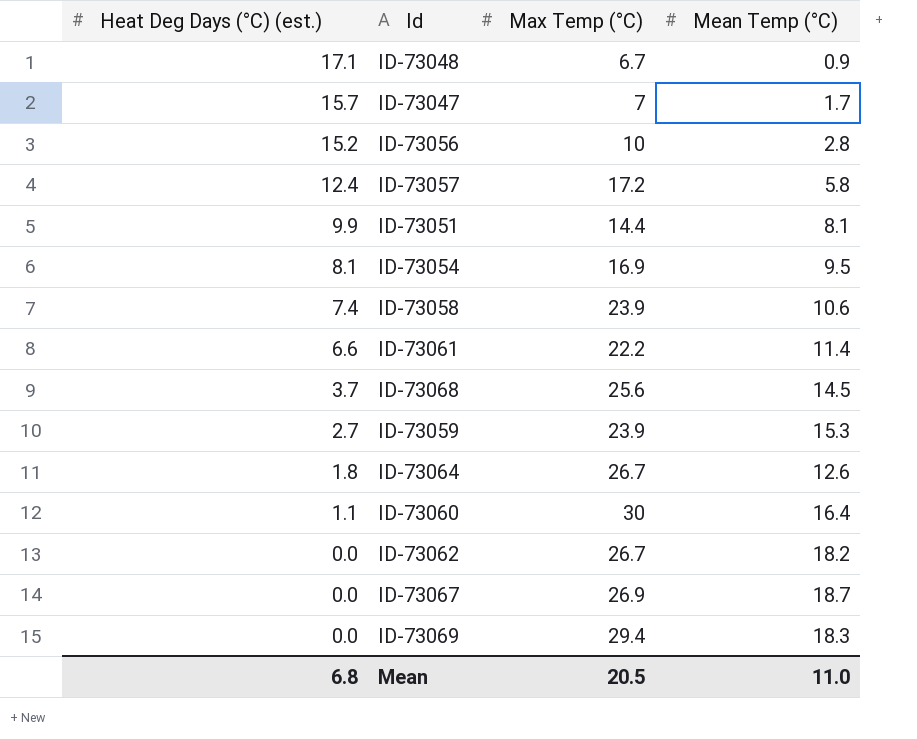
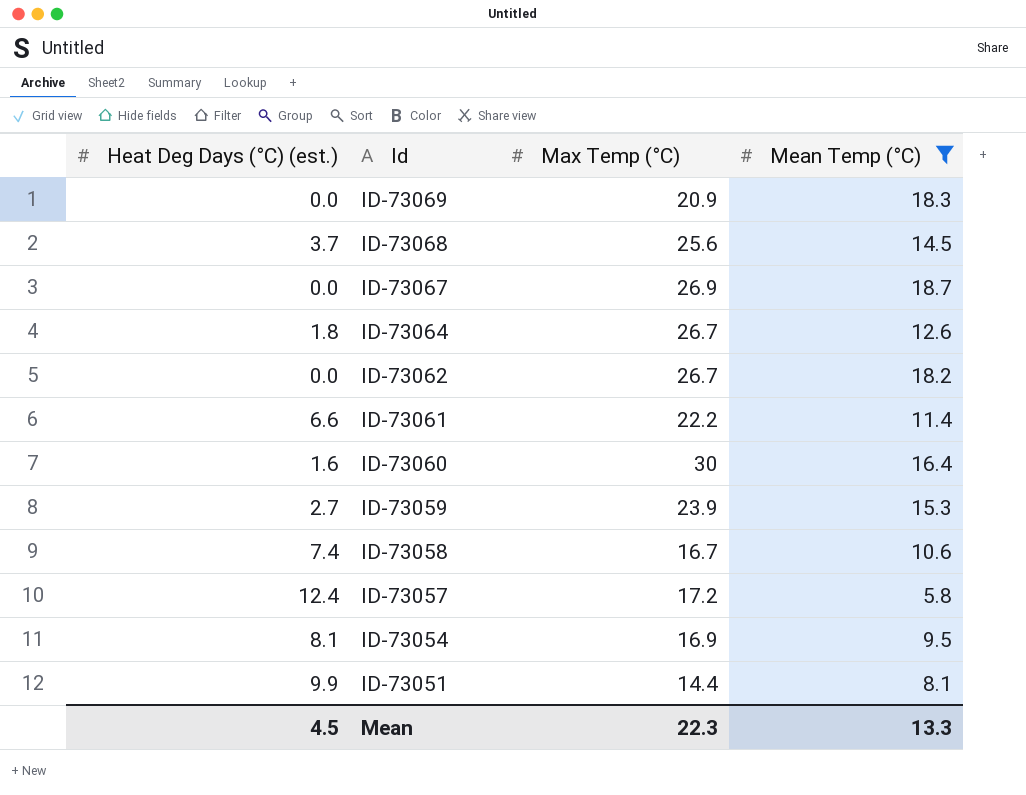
filter: none -> Mean Temp (°C) >= 5.8
row order: Heat Deg Days (°C) (est.) descending -> Id descending
ID-73069 | Max Temp (°C): 29.4 -> 20.9
ID-73060 | Heat Deg Days (°C) (est.): 1.1 -> 1.6
ID-73058 | Max Temp (°C): 23.9 -> 16.7
Mean | Heat Deg Days (°C) (est.): 6.8 -> 4.5
Mean | Max Temp (°C): 20.5 -> 22.3
Mean | Mean Temp (°C): 11.0 -> 13.3

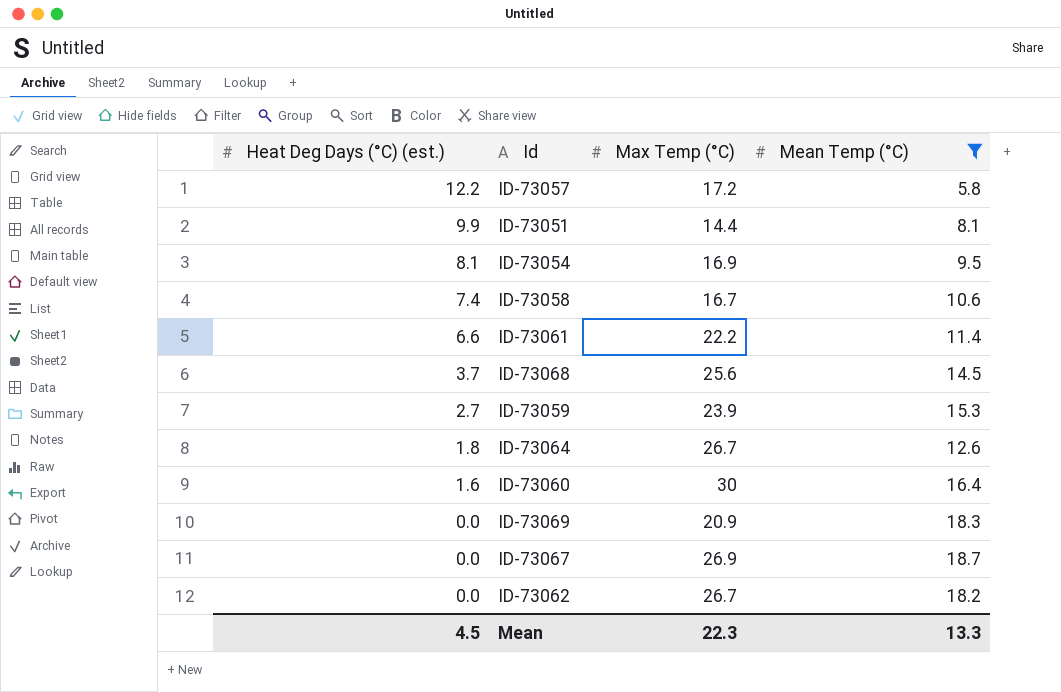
row order: Id descending -> Heat Deg Days (°C) (est.) descending
ID-73057 | Heat Deg Days (°C) (est.): 12.4 -> 12.2

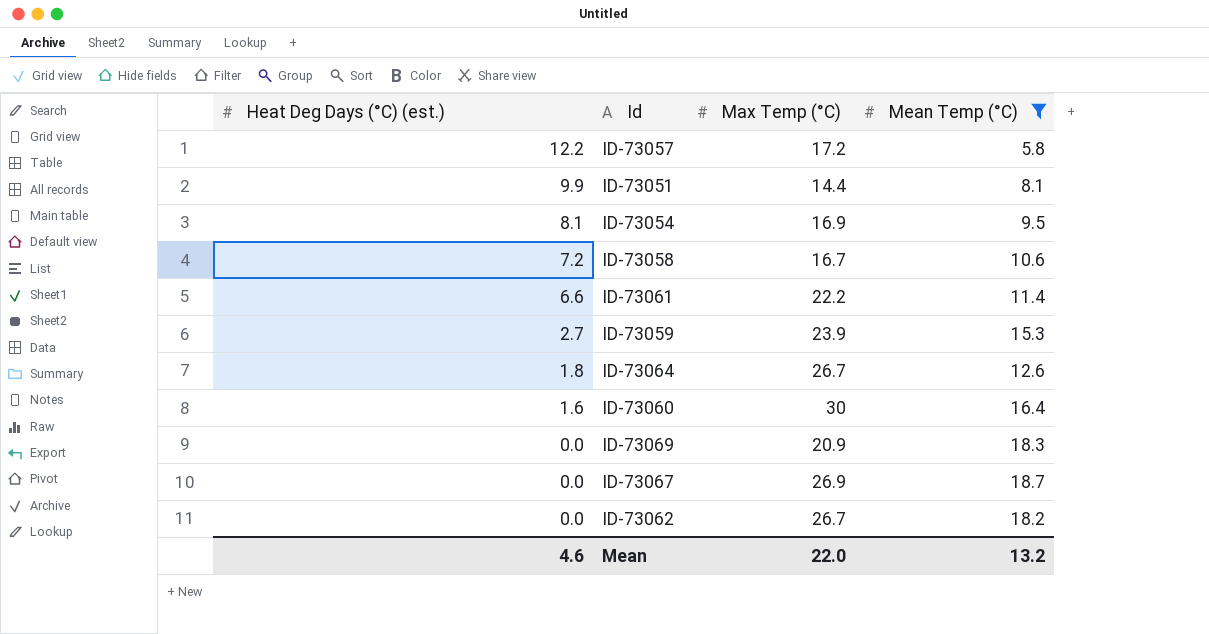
row ID-73068: 3.7 | 25.6 | 14.5 -> none
ID-73058 | Heat Deg Days (°C) (est.): 7.4 -> 7.2
Mean | Heat Deg Days (°C) (est.): 4.5 -> 4.6
Mean | Max Temp (°C): 22.3 -> 22.0
Mean | Mean Temp (°C): 13.3 -> 13.2

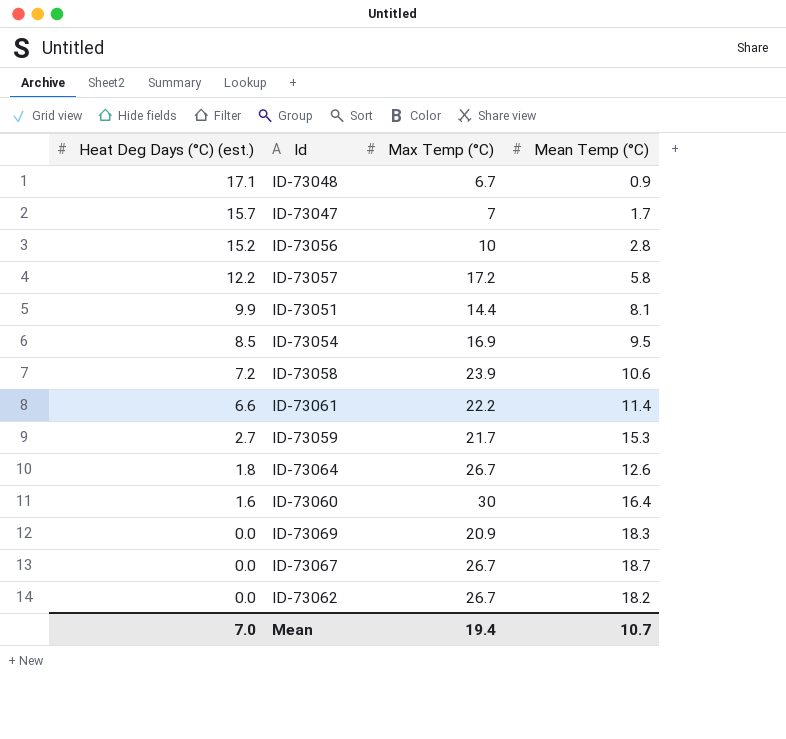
filter: Mean Temp (°C) >= 5.8 -> none
ID-73054 | Heat Deg Days (°C) (est.): 8.1 -> 8.5
ID-73058 | Max Temp (°C): 16.7 -> 23.9
ID-73059 | Max Temp (°C): 23.9 -> 21.7
ID-73067 | Max Temp (°C): 26.9 -> 26.7
Mean | Heat Deg Days (°C) (est.): 4.6 -> 7.0
Mean | Max Temp (°C): 22.0 -> 19.4
Mean | Mean Temp (°C): 13.2 -> 10.7

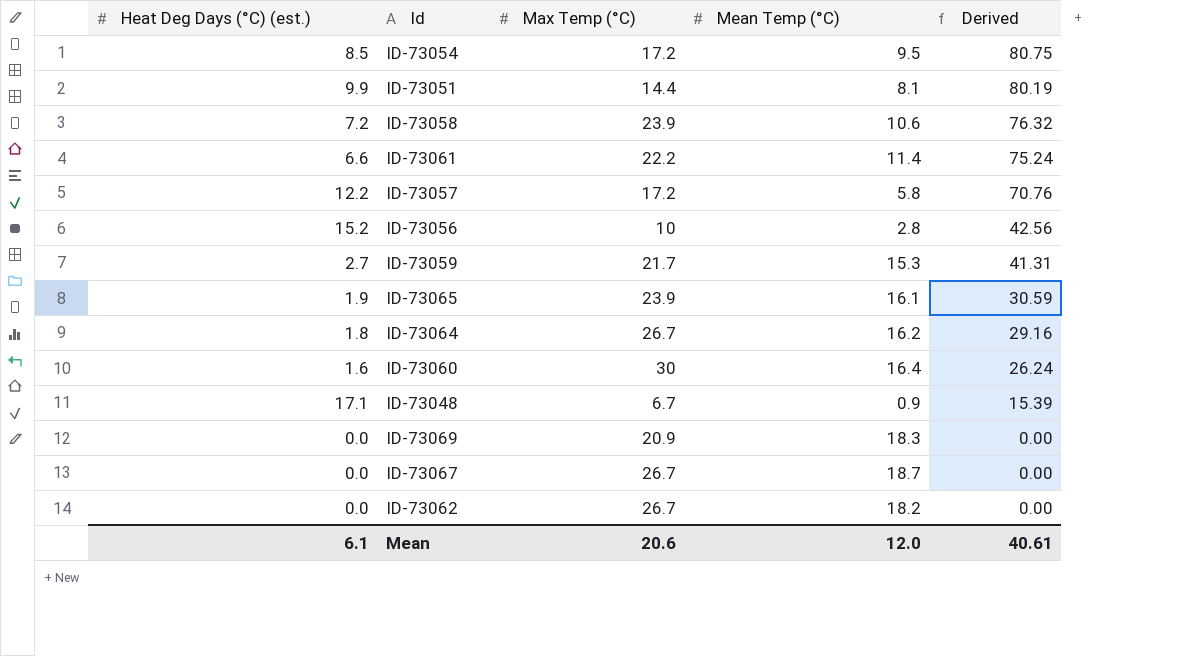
row order: Heat Deg Days (°C) (est.) descending -> Derived descending
column Derived | formula: none -> [Heat Deg Days (°C) (est.)] * [Mean Temp (°C)]
row ID-73047: 15.7 | 7 | 1.7 -> none
ID-73054 | Max Temp (°C): 16.9 -> 17.2
row ID-73065: none -> 1.9 | 23.9 | 16.1 | 30.59
ID-73064 | Mean Temp (°C): 12.6 -> 16.2
Mean | Heat Deg Days (°C) (est.): 7.0 -> 6.1
Mean | Max Temp (°C): 19.4 -> 20.6
Mean | Mean Temp (°C): 10.7 -> 12.0

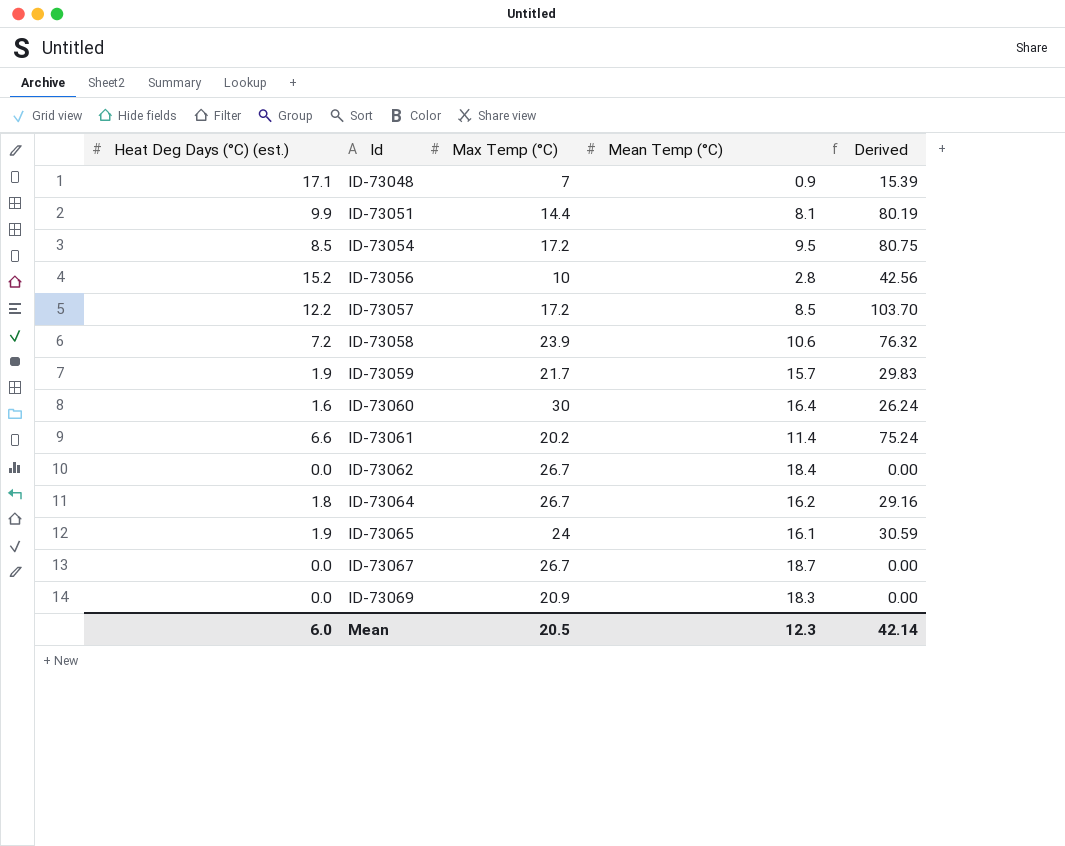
row order: Derived descending -> Id ascending
ID-73048 | Max Temp (°C): 6.7 -> 7
ID-73057 | Mean Temp (°C): 5.8 -> 8.5
ID-73057 | Derived: 70.76 -> 103.70
ID-73059 | Heat Deg Days (°C) (est.): 2.7 -> 1.9
ID-73059 | Mean Temp (°C): 15.3 -> 15.7
ID-73059 | Derived: 41.31 -> 29.83
ID-73061 | Max Temp (°C): 22.2 -> 20.2
ID-73062 | Mean Temp (°C): 18.2 -> 18.4
ID-73065 | Max Temp (°C): 23.9 -> 24
Mean | Heat Deg Days (°C) (est.): 6.1 -> 6.0
Mean | Max Temp (°C): 20.6 -> 20.5
Mean | Mean Temp (°C): 12.0 -> 12.3
Mean | Derived: 40.61 -> 42.14

